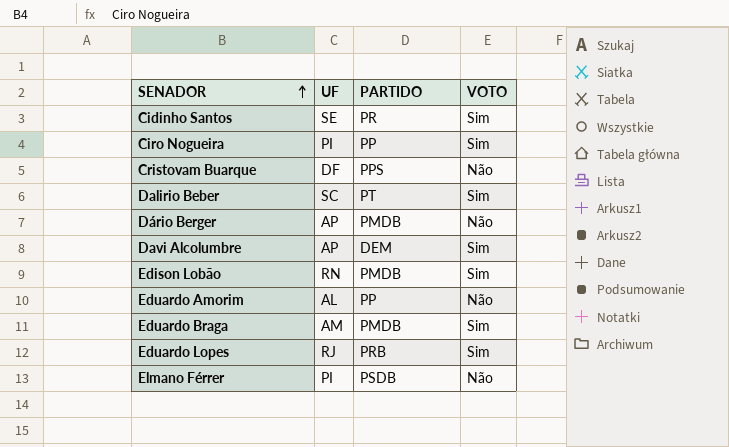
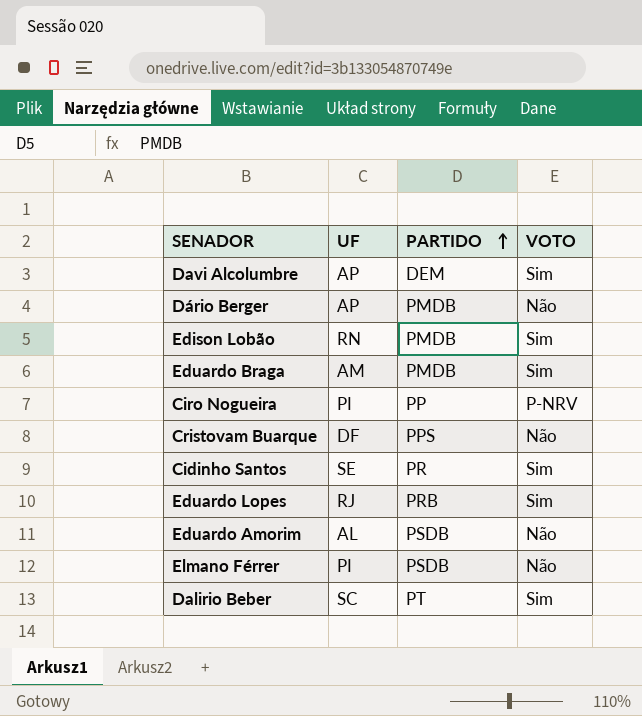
row order: SENADOR ascending -> PARTIDO ascending
Ciro Nogueira | VOTO: Sim -> P-NRV
Eduardo Amorim | PARTIDO: PP -> PSDB

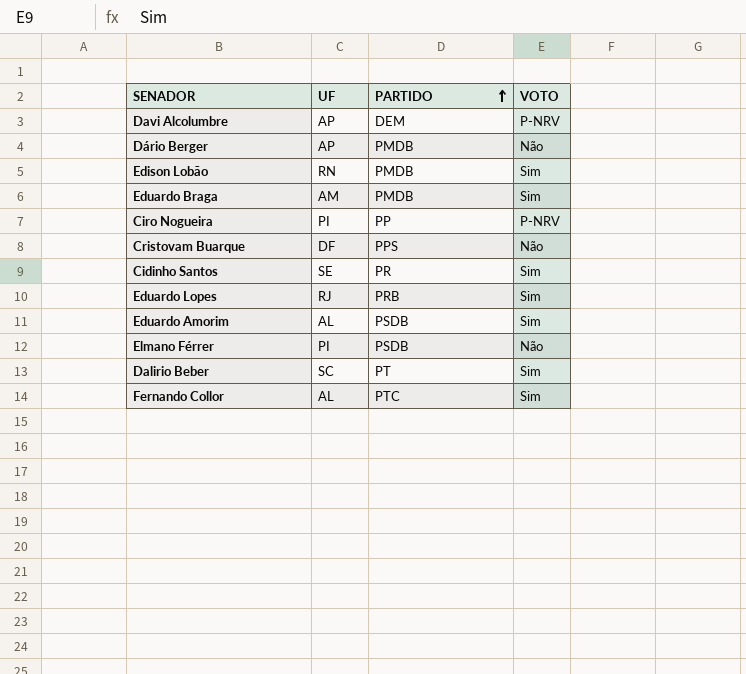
Davi Alcolumbre | VOTO: Sim -> P-NRV
Eduardo Amorim | VOTO: Não -> Sim
row Fernando Collor: none -> AL | PTC | Sim

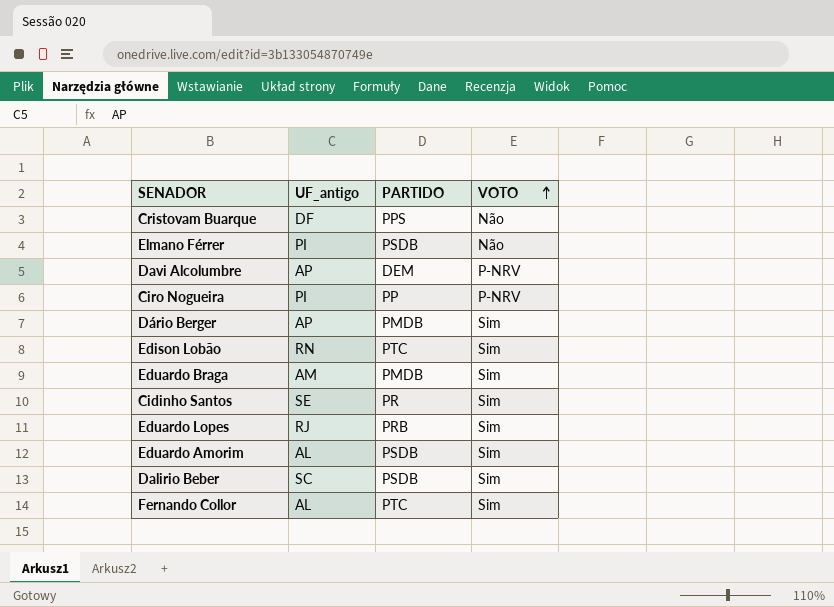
row order: PARTIDO ascending -> VOTO ascending
column name: UF -> UF_antigo
Dário Berger | VOTO: Não -> Sim
Edison Lobão | PARTIDO: PMDB -> PTC
Dalirio Beber | PARTIDO: PT -> PSDB

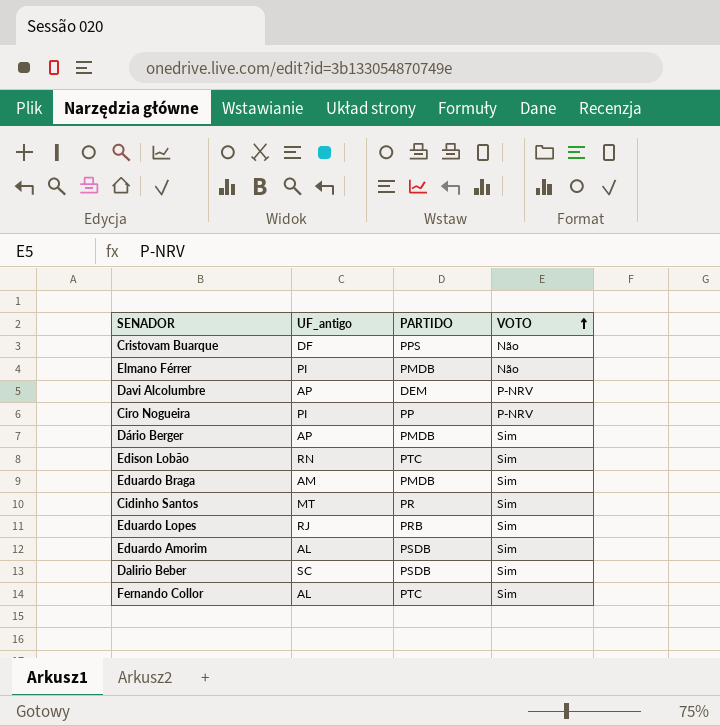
Elmano Férrer | PARTIDO: PSDB -> PMDB
Cidinho Santos | UF_antigo: SE -> MT

